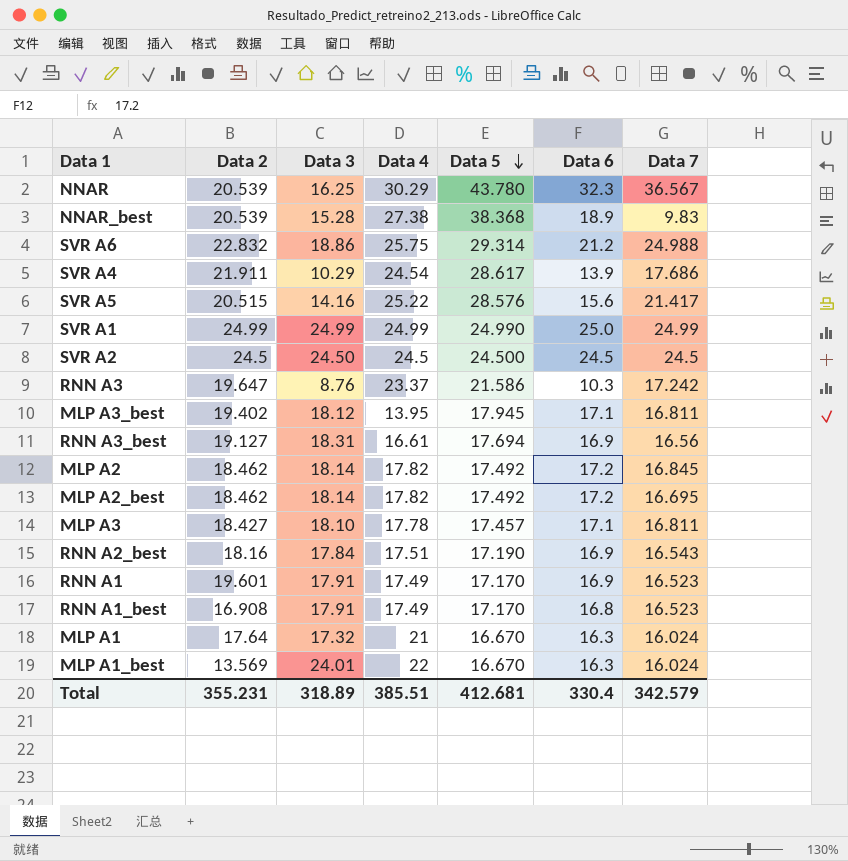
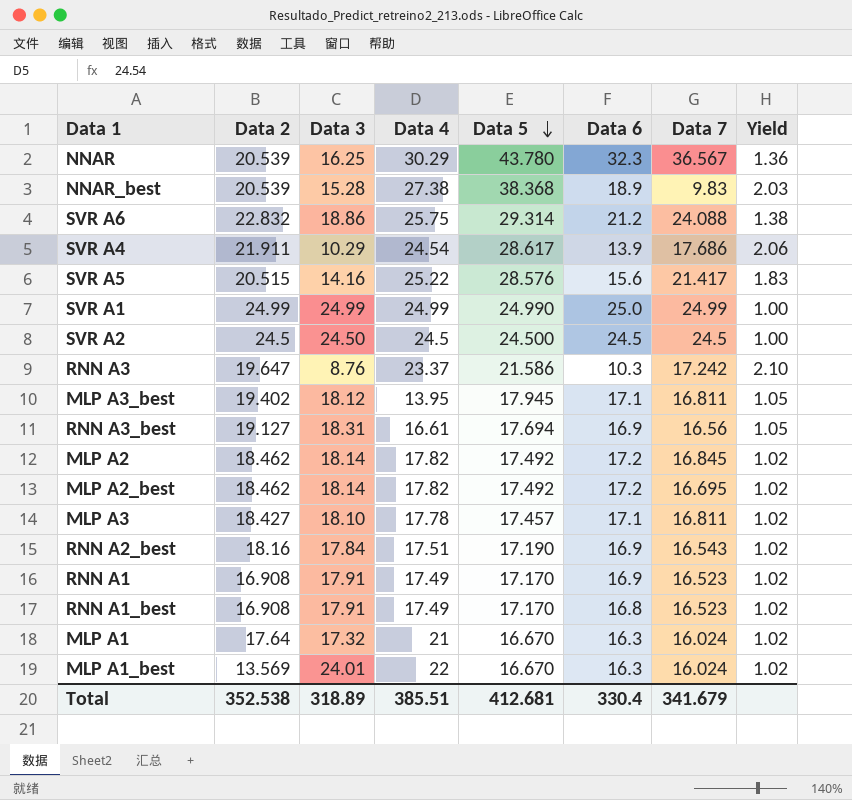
column Yield | formula: none -> [Data 5] / [Data 6]
SVR A6 | Data 7: 24.988 -> 24.088
RNN A1 | Data 2: 19.601 -> 16.908
Total | Data 2: 355.231 -> 352.538
Total | Data 7: 342.579 -> 341.679

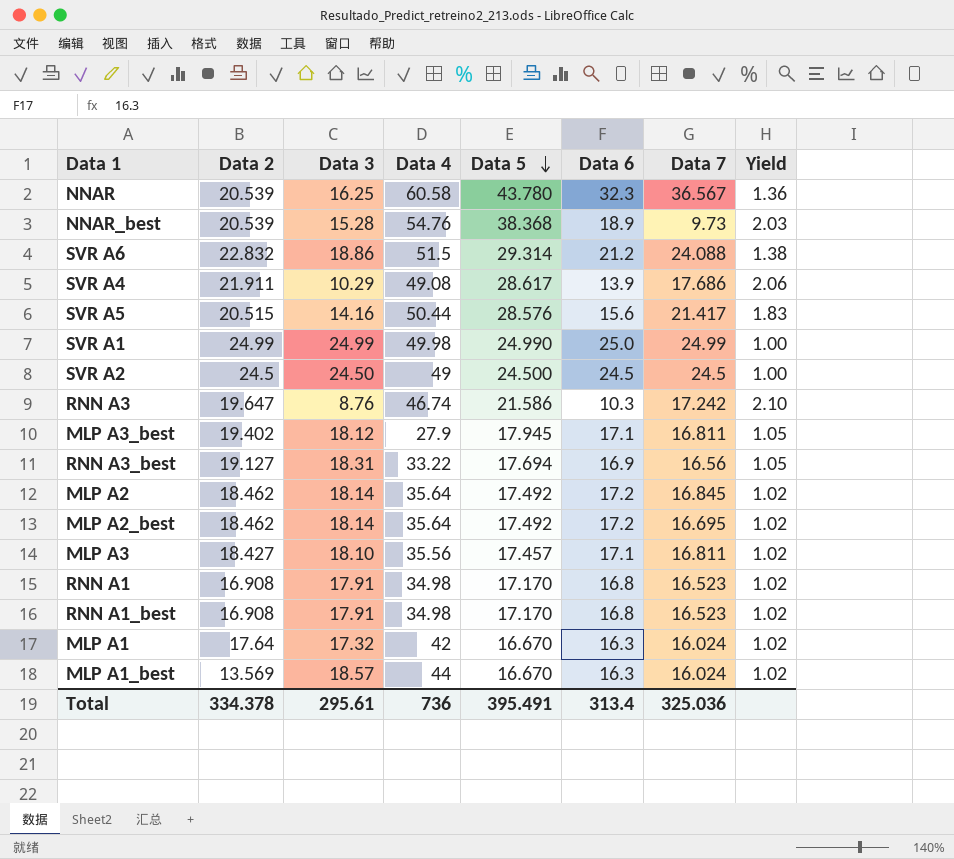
row RNN A2_best: 18.16 | 17.84 | 17.51 | 17.190 | 16.9 | 16.543 | 1.02 -> none
NNAR | Data 4: 30.29 -> 60.58
NNAR_best | Data 4: 27.38 -> 54.76
NNAR_best | Data 7: 9.83 -> 9.73
SVR A6 | Data 4: 25.75 -> 51.5
SVR A4 | Data 4: 24.54 -> 49.08
SVR A5 | Data 4: 25.22 -> 50.44
SVR A1 | Data 4: 24.99 -> 49.98
SVR A2 | Data 4: 24.5 -> 49
RNN A3 | Data 4: 23.37 -> 46.74
MLP A3_best | Data 4: 13.95 -> 27.9
RNN A3_best | Data 4: 16.61 -> 33.22
MLP A2 | Data 4: 17.82 -> 35.64
MLP A2_best | Data 4: 17.82 -> 35.64
MLP A3 | Data 4: 17.78 -> 35.56
RNN A1 | Data 4: 17.49 -> 34.98
RNN A1 | Data 6: 16.9 -> 16.8
RNN A1_best | Data 4: 17.49 -> 34.98
MLP A1 | Data 4: 21 -> 42
MLP A1_best | Data 3: 24.01 -> 18.57
MLP A1_best | Data 4: 22 -> 44
Total | Data 2: 352.538 -> 334.378
Total | Data 3: 318.89 -> 295.61
Total | Data 4: 385.51 -> 736
Total | Data 5: 412.681 -> 395.491
Total | Data 6: 330.4 -> 313.4
Total | Data 7: 341.679 -> 325.036

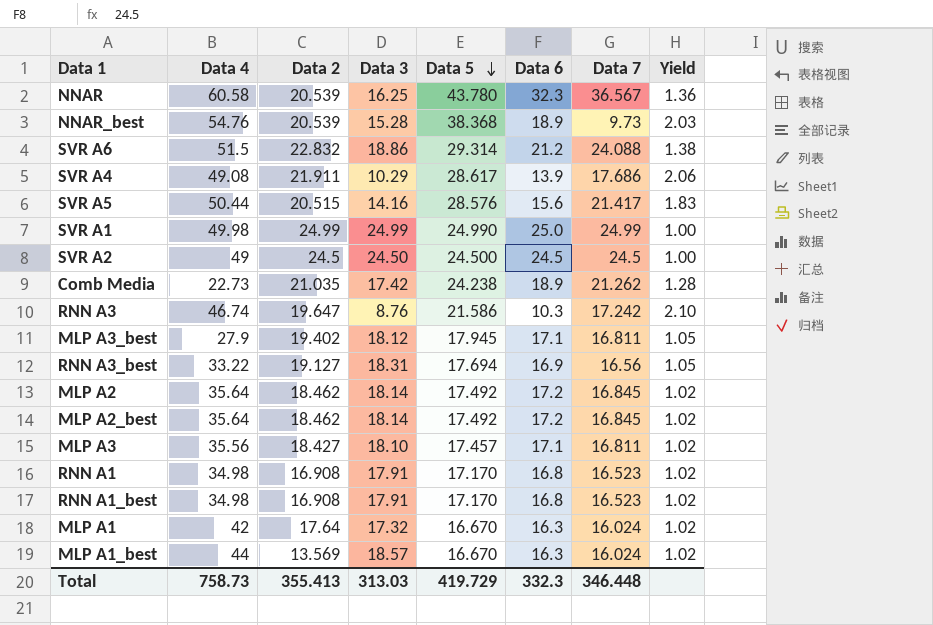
column Data 4 | position: 4 -> 2
row Comb Media: none -> 22.73 | 21.035 | 17.42 | 24.238 | 18.9 | 21.262 | 1.28
MLP A2_best | Data 7: 16.695 -> 16.845
Total | Data 4: 736 -> 758.73
Total | Data 2: 334.378 -> 355.413
Total | Data 3: 295.61 -> 313.03
Total | Data 5: 395.491 -> 419.729
Total | Data 6: 313.4 -> 332.3
Total | Data 7: 325.036 -> 346.448

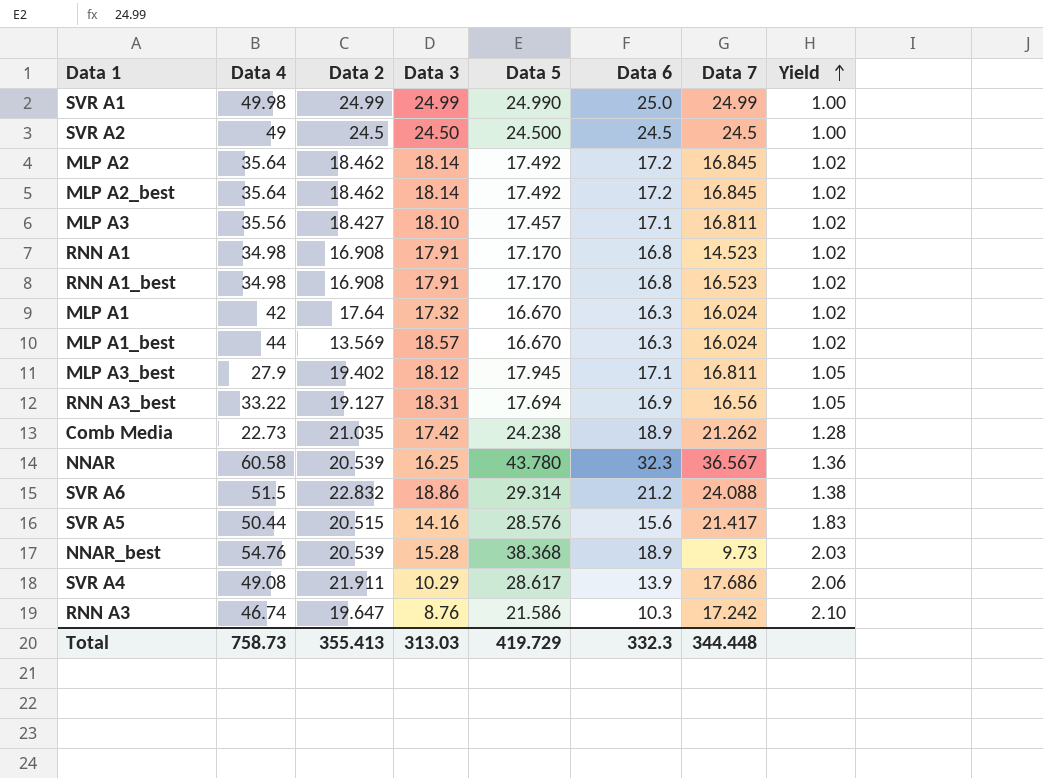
row order: Data 5 descending -> Yield ascending
RNN A1 | Data 7: 16.523 -> 14.523
Total | Data 7: 346.448 -> 344.448

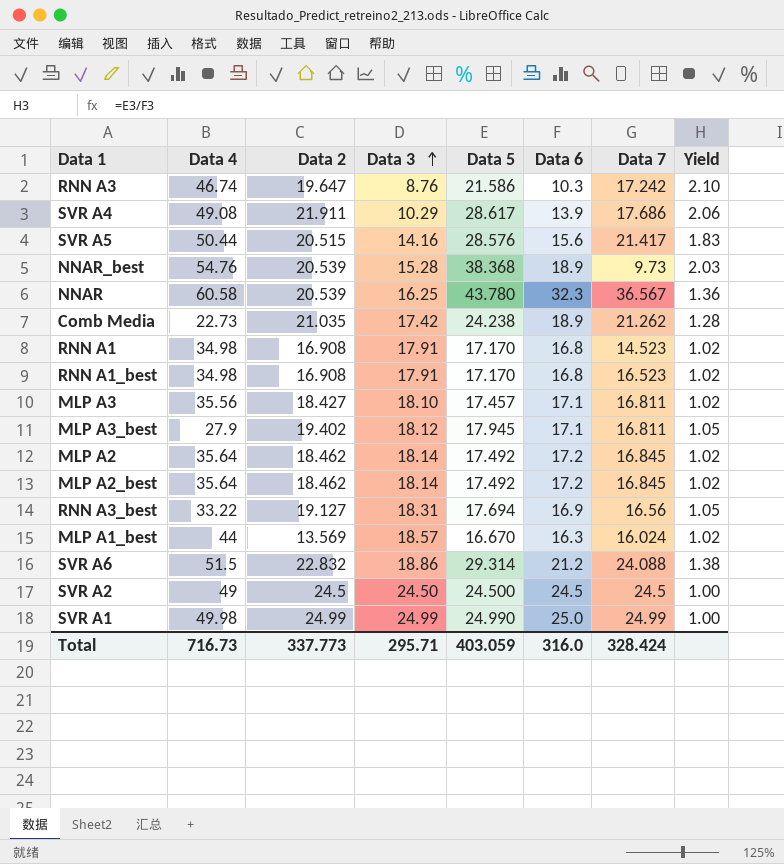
row order: Yield ascending -> Data 3 ascending
row MLP A1: 42 | 17.64 | 17.32 | 16.670 | 16.3 | 16.024 | 1.02 -> none
Total | Data 4: 758.73 -> 716.73
Total | Data 2: 355.413 -> 337.773
Total | Data 3: 313.03 -> 295.71
Total | Data 5: 419.729 -> 403.059
Total | Data 6: 332.3 -> 316.0
Total | Data 7: 344.448 -> 328.424

